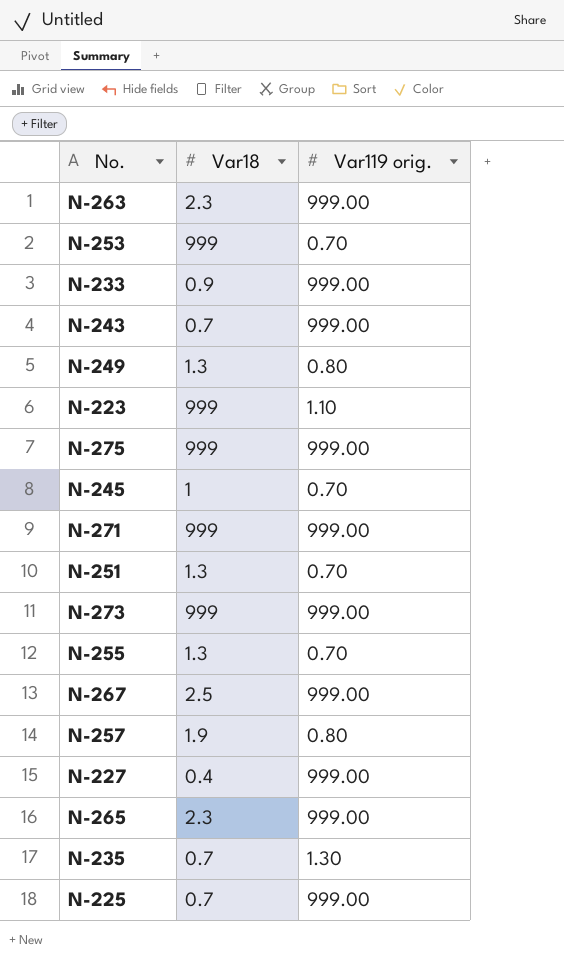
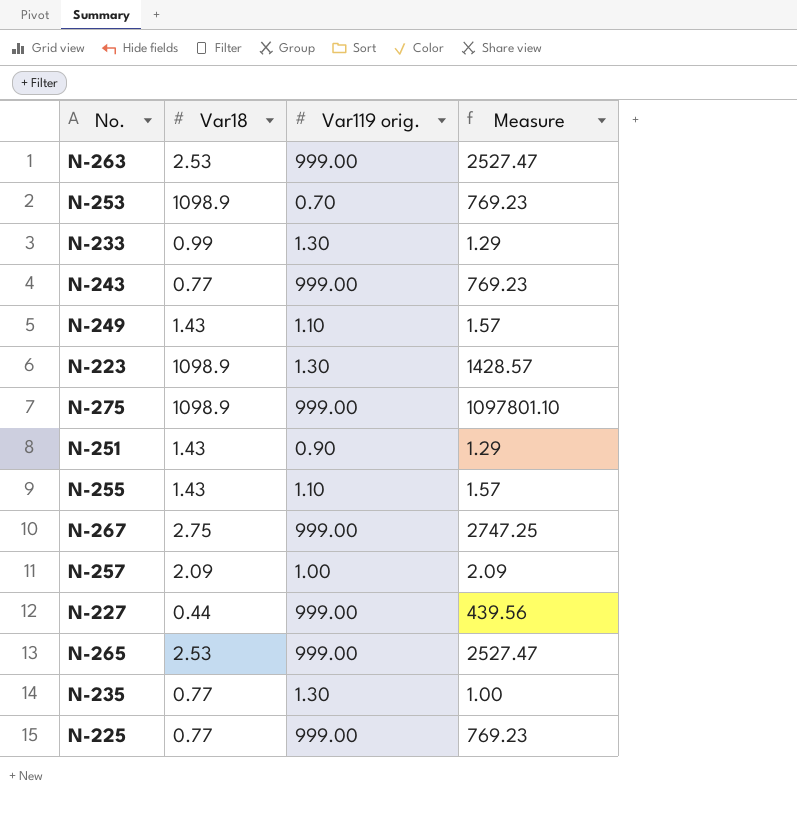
column Measure | formula: none -> [Var18] * [Var119 orig.]
row N-245: 1 | 0.70 -> none
row N-271: 999 | 999.00 -> none
row N-273: 999 | 999.00 -> none
N-263 | Var18: 2.3 -> 2.53
N-253 | Var18: 999 -> 1098.9
N-233 | Var18: 0.9 -> 0.99
N-233 | Var119 orig.: 999.00 -> 1.30
N-243 | Var18: 0.7 -> 0.77
N-249 | Var18: 1.3 -> 1.43
N-249 | Var119 orig.: 0.80 -> 1.10
N-223 | Var18: 999 -> 1098.9
N-223 | Var119 orig.: 1.10 -> 1.30
N-275 | Var18: 999 -> 1098.9
N-251 | Var18: 1.3 -> 1.43
N-251 | Var119 orig.: 0.70 -> 0.90
N-255 | Var18: 1.3 -> 1.43
N-255 | Var119 orig.: 0.70 -> 1.10
N-267 | Var18: 2.5 -> 2.75
N-257 | Var18: 1.9 -> 2.09
N-257 | Var119 orig.: 0.80 -> 1.00
N-227 | Var18: 0.4 -> 0.44
N-265 | Var18: 2.3 -> 2.53
N-235 | Var18: 0.7 -> 0.77
N-225 | Var18: 0.7 -> 0.77

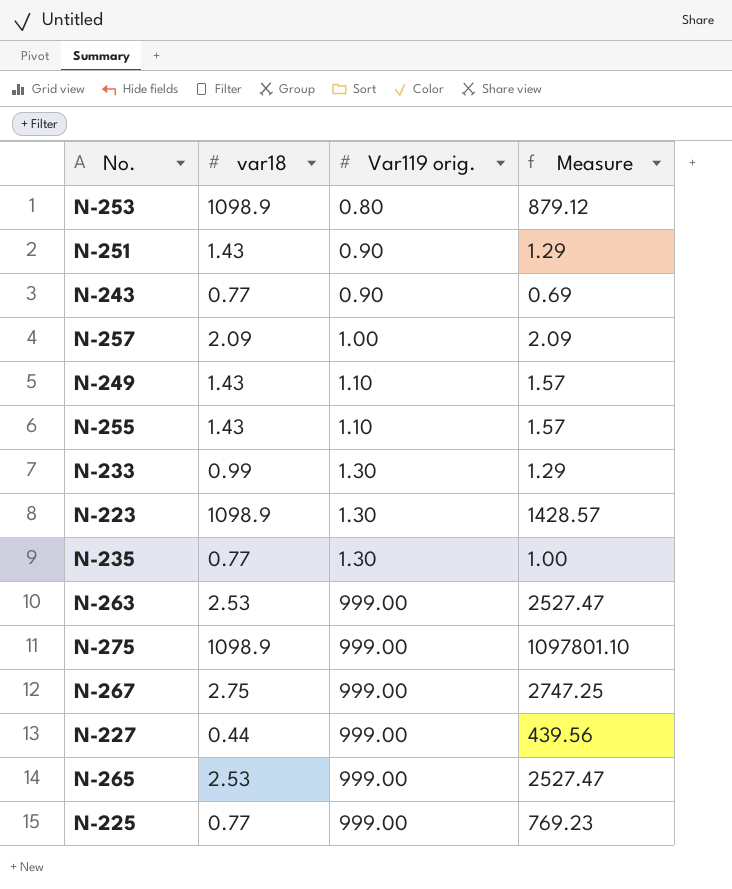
row order: none -> Var119 orig. ascending
column name: Var18 -> var18
N-253 | Var119 orig.: 0.70 -> 0.80
N-253 | Measure: 769.23 -> 879.12
N-243 | Var119 orig.: 999.00 -> 0.90
N-243 | Measure: 769.23 -> 0.69

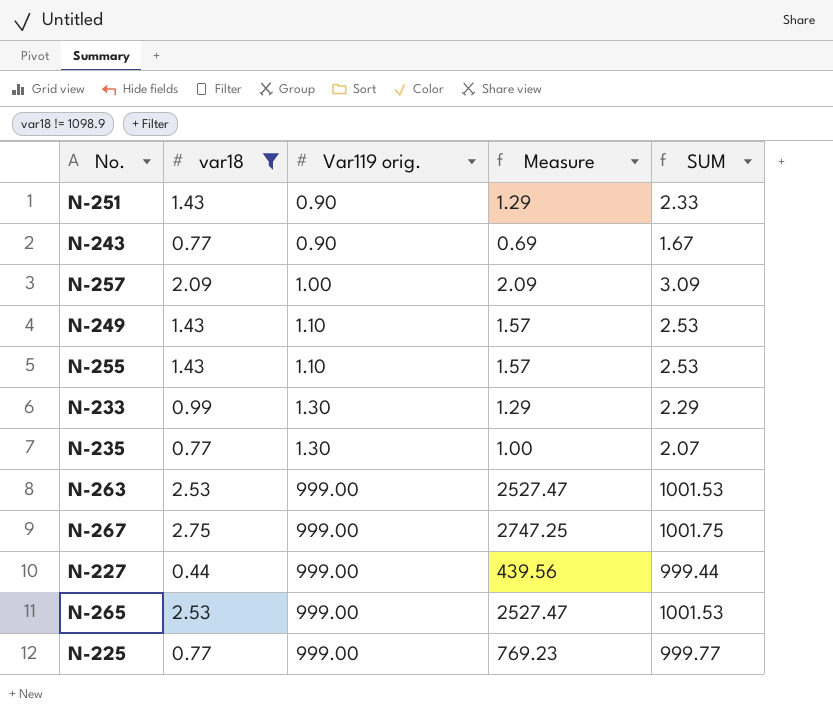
filter: none -> var18 != 1098.9
column SUM | formula: none -> [var18] + [Var119 orig.]

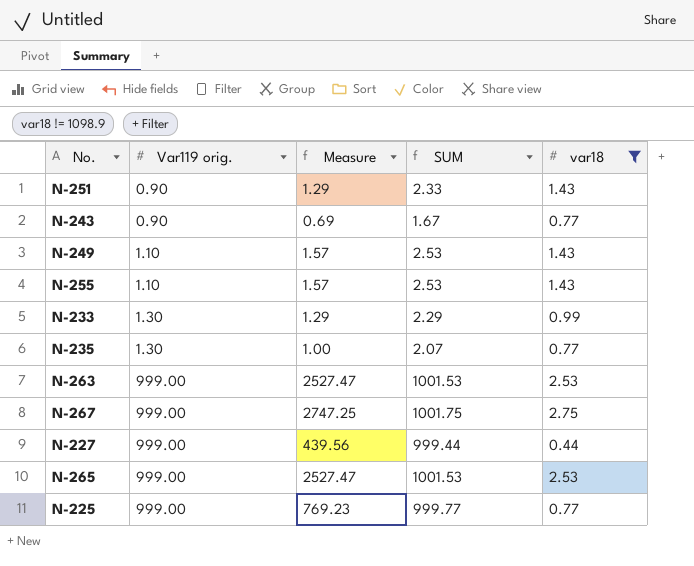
column var18 | position: 2 -> 5
row N-257: 2.09 | 1.00 | 2.09 | 3.09 -> none

